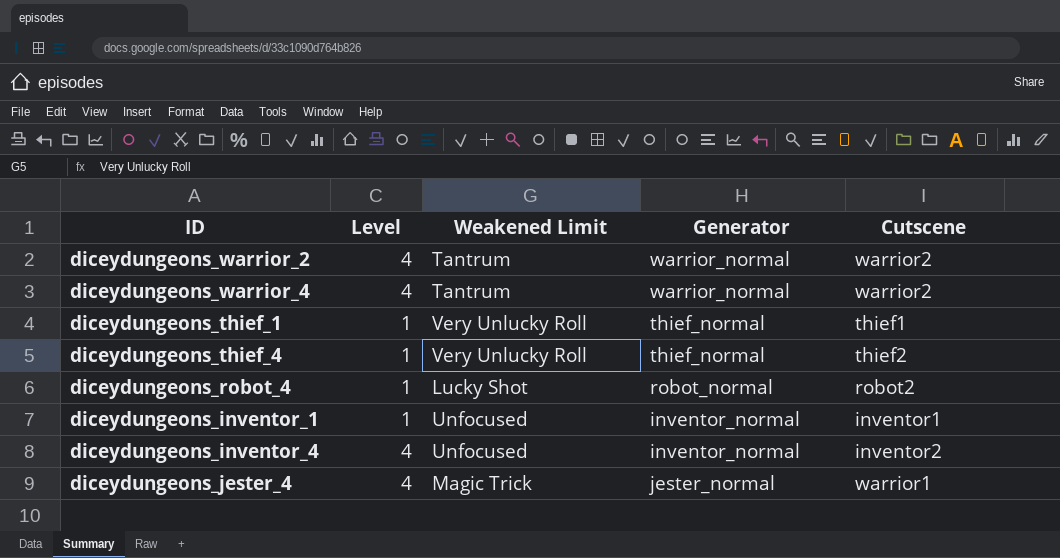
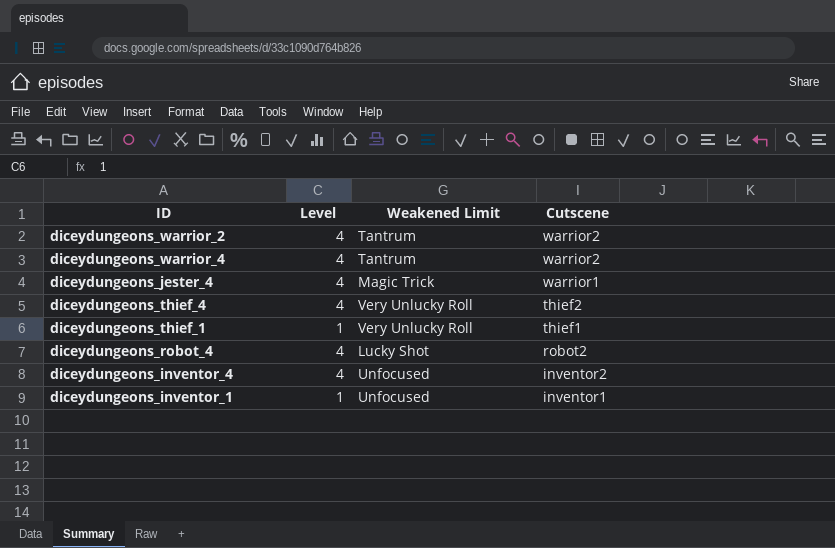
row order: none -> Cutscene descending
column Generator | position: 4 -> none
diceydungeons_thief_4 | Level: 1 -> 4
diceydungeons_robot_4 | Level: 1 -> 4

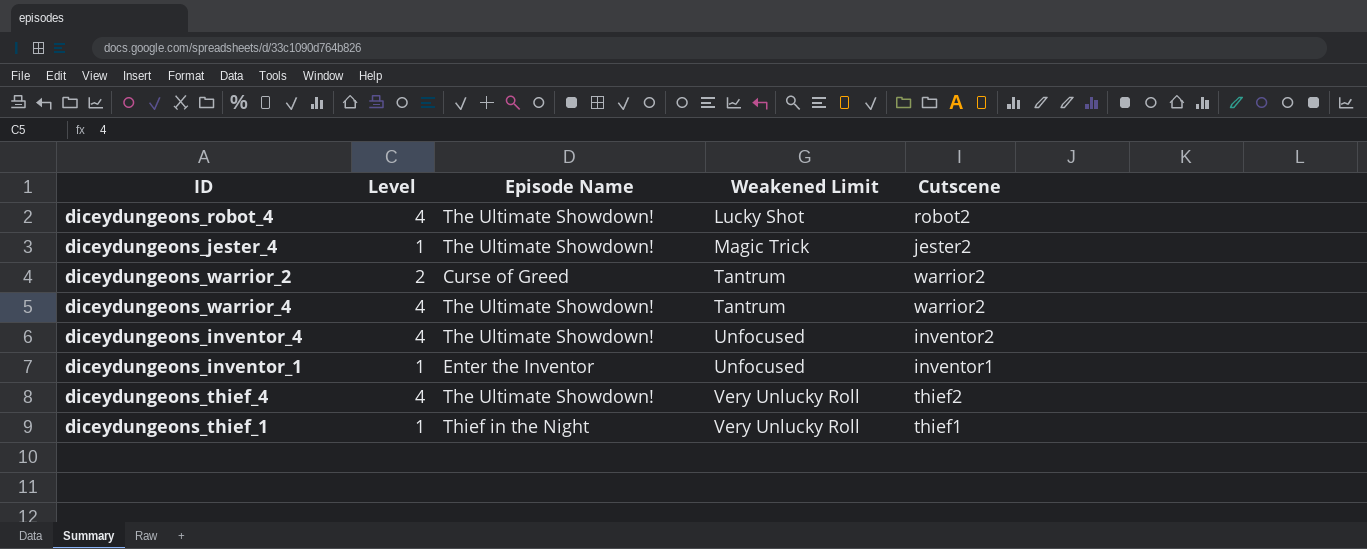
row order: Cutscene descending -> Weakened Limit ascending
column Episode Name | position: none -> 3
diceydungeons_jester_4 | Level: 4 -> 1
diceydungeons_jester_4 | Cutscene: warrior1 -> jester2
diceydungeons_warrior_2 | Level: 4 -> 2

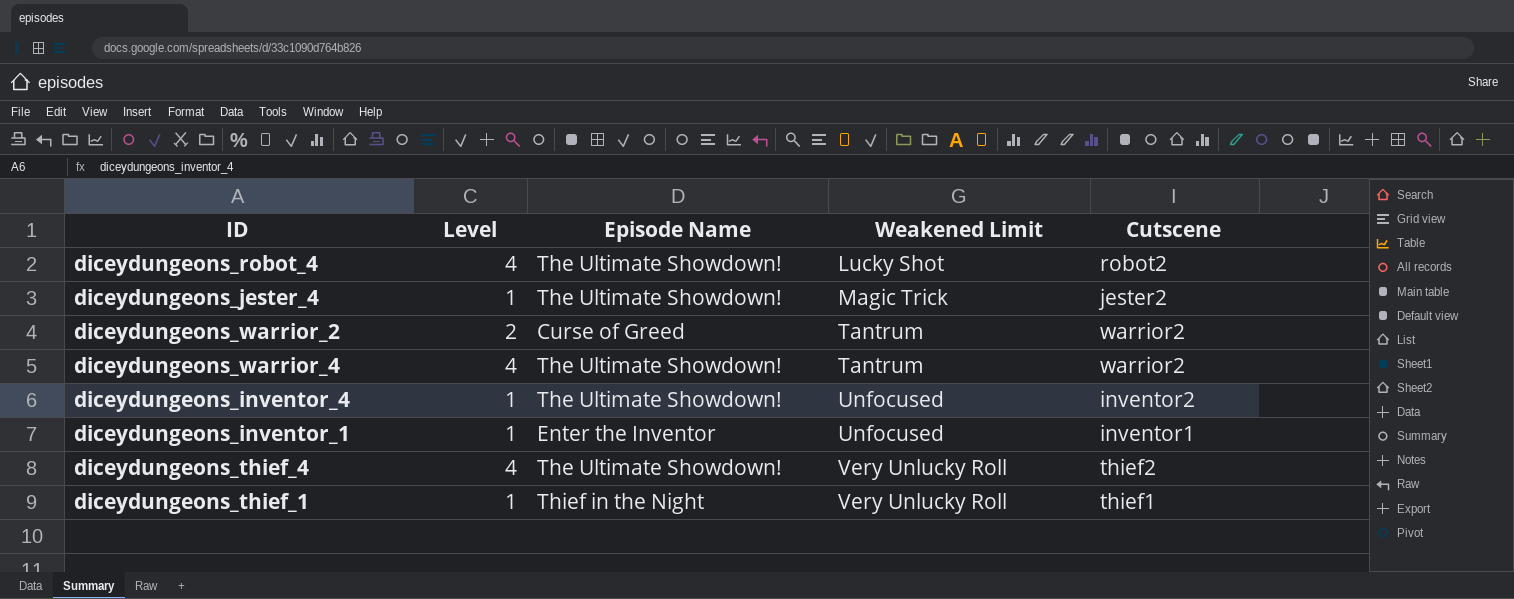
diceydungeons_inventor_4 | Level: 4 -> 1

